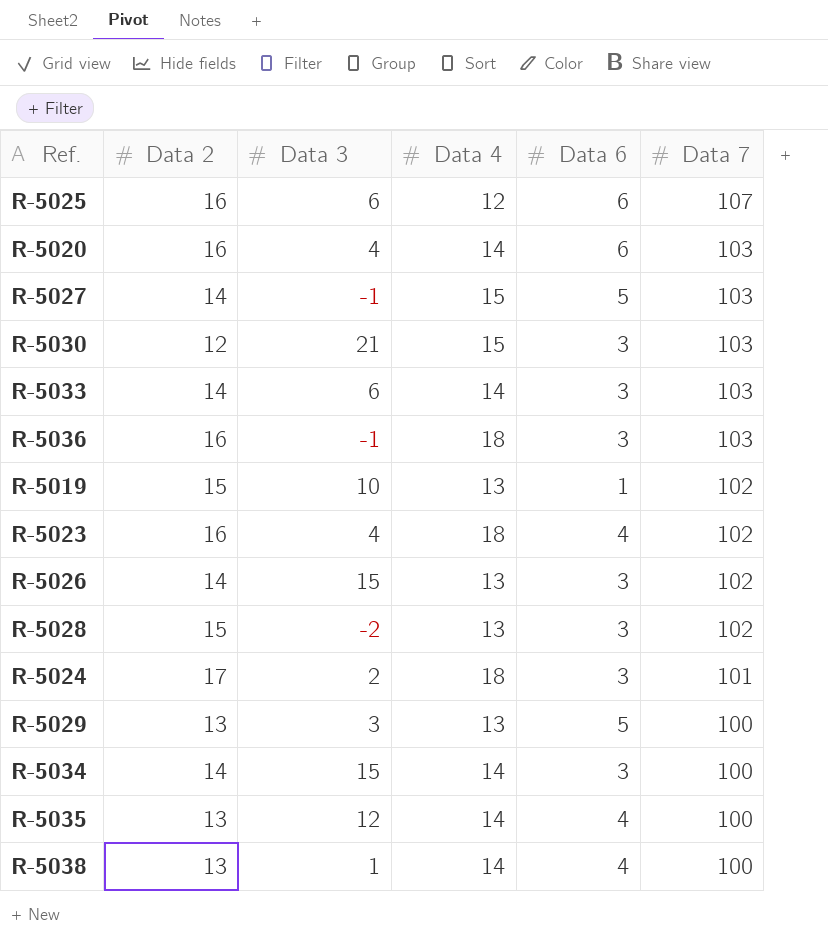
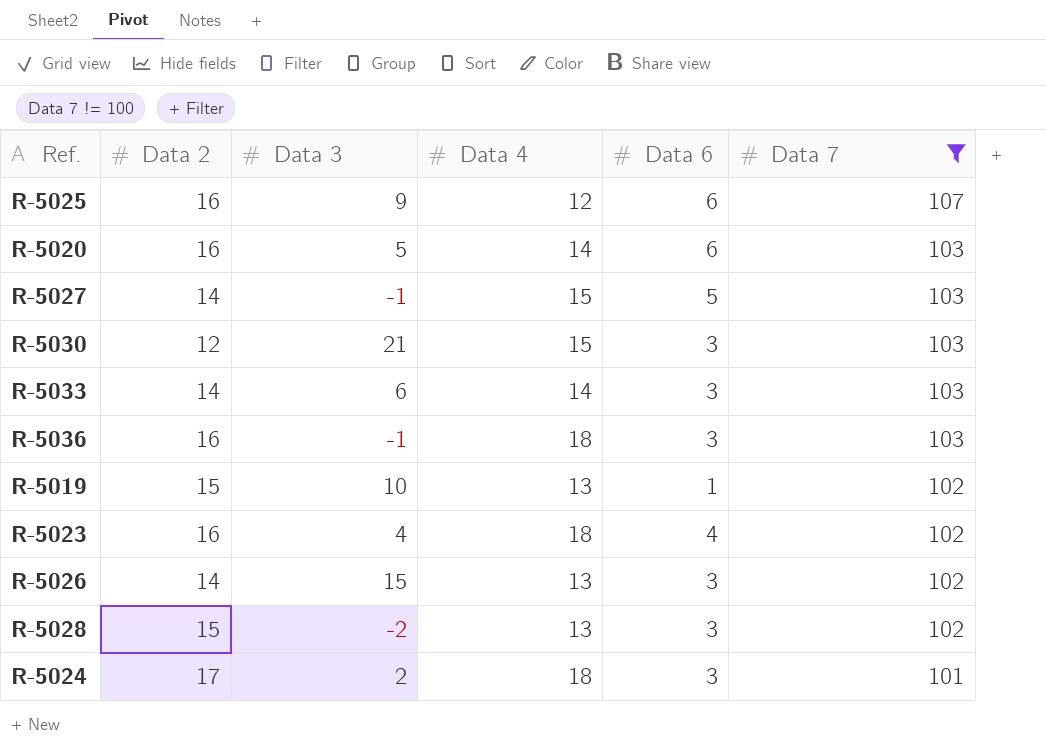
filter: none -> Data 7 != 100
R-5025 | Data 3: 6 -> 9
R-5020 | Data 3: 4 -> 5

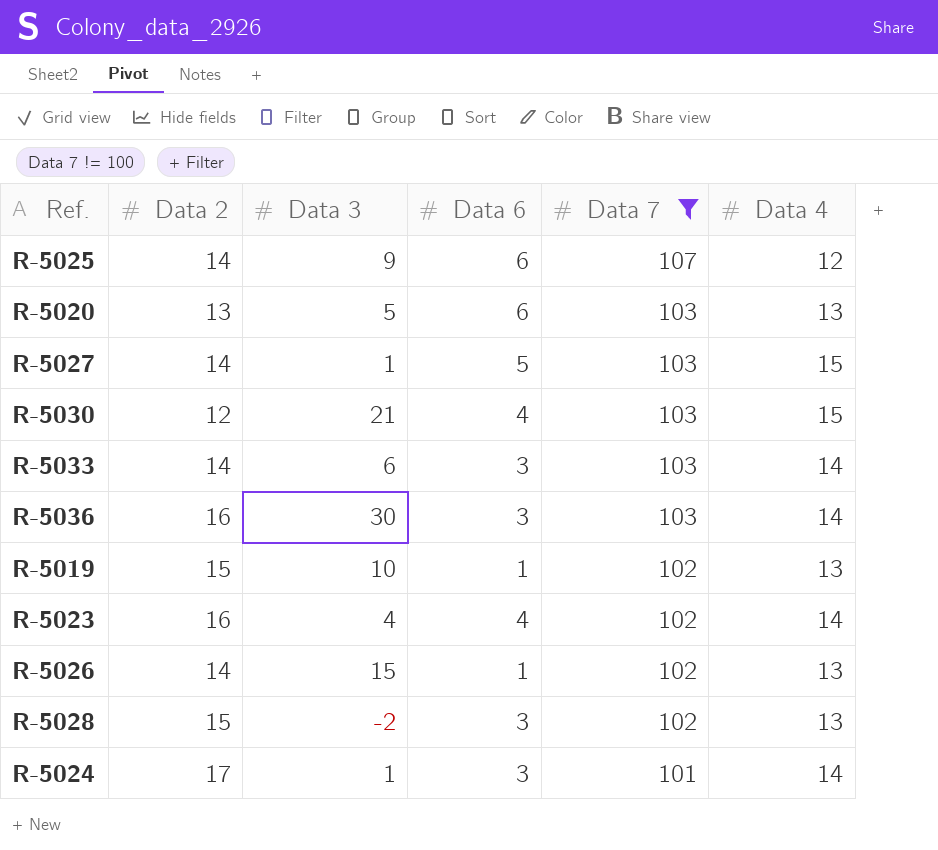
column Data 4 | position: 4 -> 6
R-5025 | Data 2: 16 -> 14
R-5020 | Data 2: 16 -> 13
R-5020 | Data 4: 14 -> 13
R-5027 | Data 3: -1 -> 1
R-5030 | Data 6: 3 -> 4
R-5036 | Data 3: -1 -> 30
R-5036 | Data 4: 18 -> 14
R-5023 | Data 4: 18 -> 14
R-5026 | Data 6: 3 -> 1
R-5024 | Data 3: 2 -> 1
R-5024 | Data 4: 18 -> 14

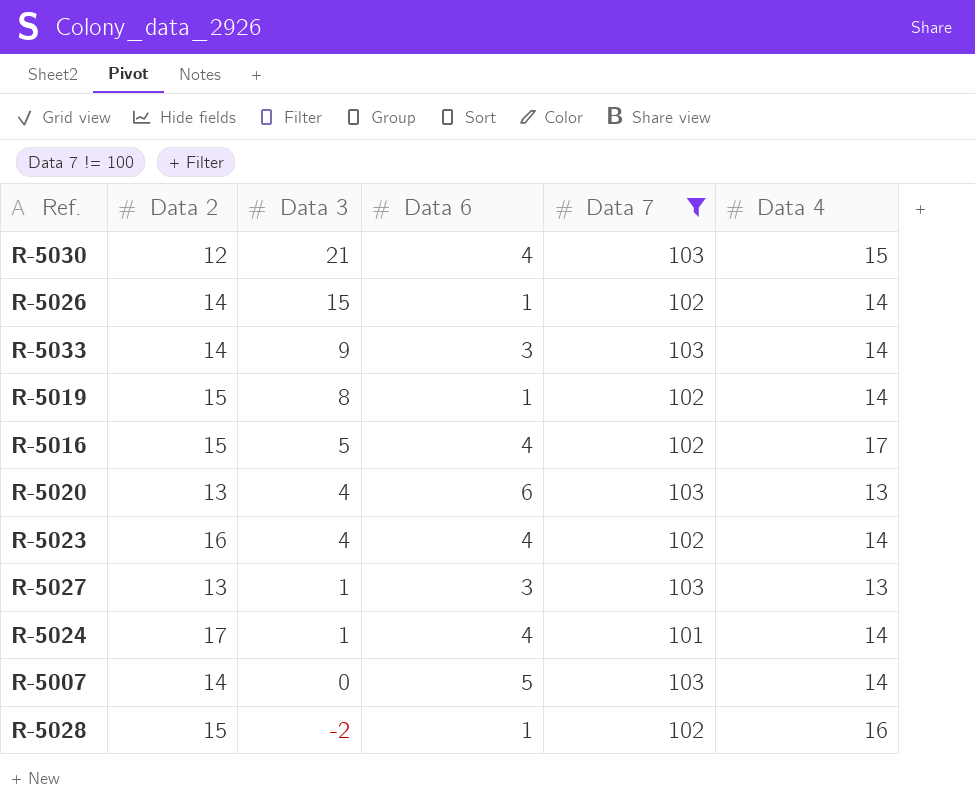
row order: Data 7 descending -> Data 3 descending
row R-5025: 14 | 9 | 6 | 107 | 12 -> none
row R-5036: 16 | 30 | 3 | 103 | 14 -> none
R-5026 | Data 4: 13 -> 14
R-5033 | Data 3: 6 -> 9
R-5019 | Data 3: 10 -> 8
R-5019 | Data 4: 13 -> 14
row R-5016: none -> 15 | 5 | 4 | 102 | 17
R-5020 | Data 3: 5 -> 4
R-5027 | Data 2: 14 -> 13
R-5027 | Data 6: 5 -> 3
R-5027 | Data 4: 15 -> 13
R-5024 | Data 6: 3 -> 4
row R-5007: none -> 14 | 0 | 5 | 103 | 14
R-5028 | Data 6: 3 -> 1
R-5028 | Data 4: 13 -> 16

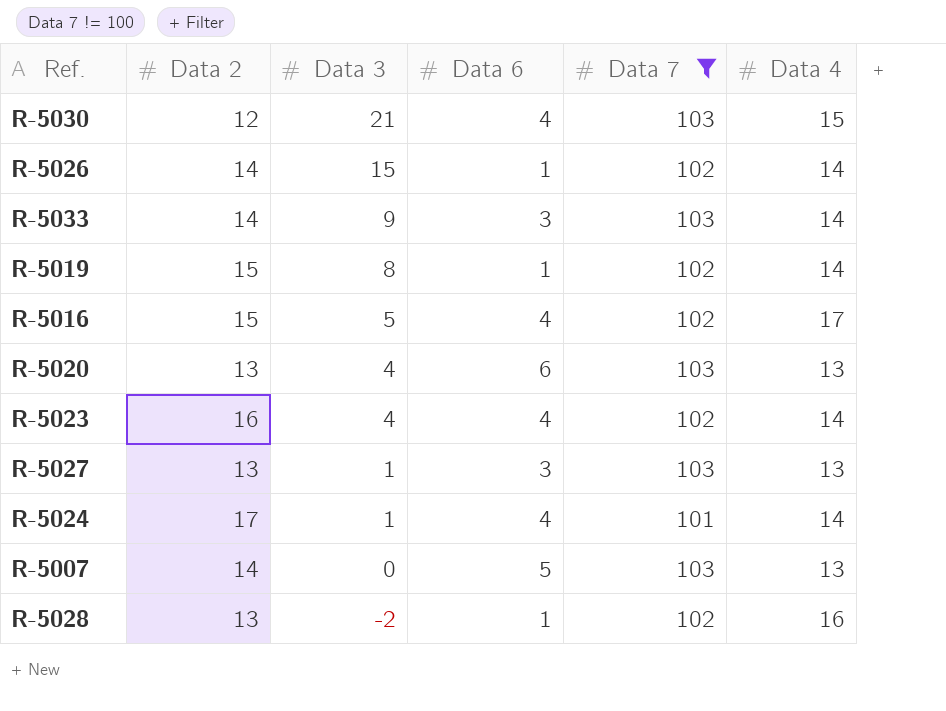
R-5007 | Data 4: 14 -> 13
R-5028 | Data 2: 15 -> 13

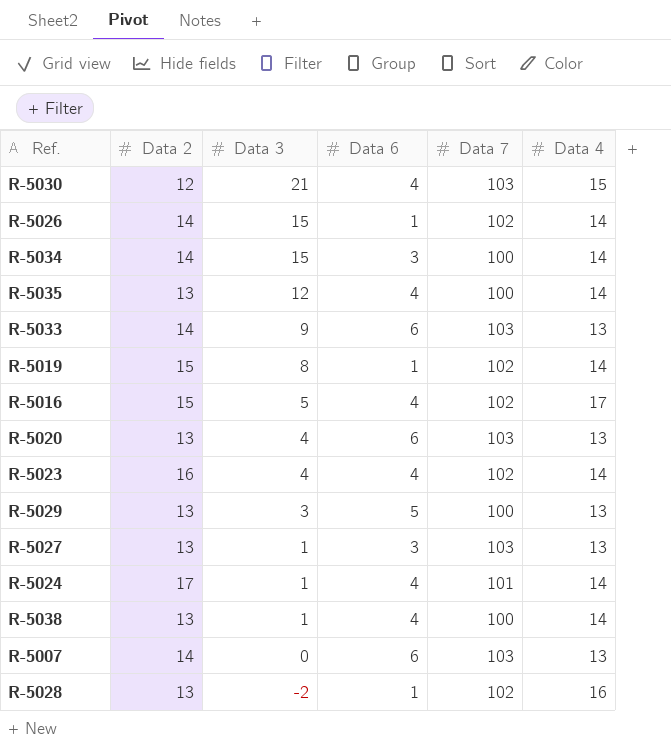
filter: Data 7 != 100 -> none
R-5033 | Data 6: 3 -> 6
R-5033 | Data 4: 14 -> 13
R-5007 | Data 6: 5 -> 6

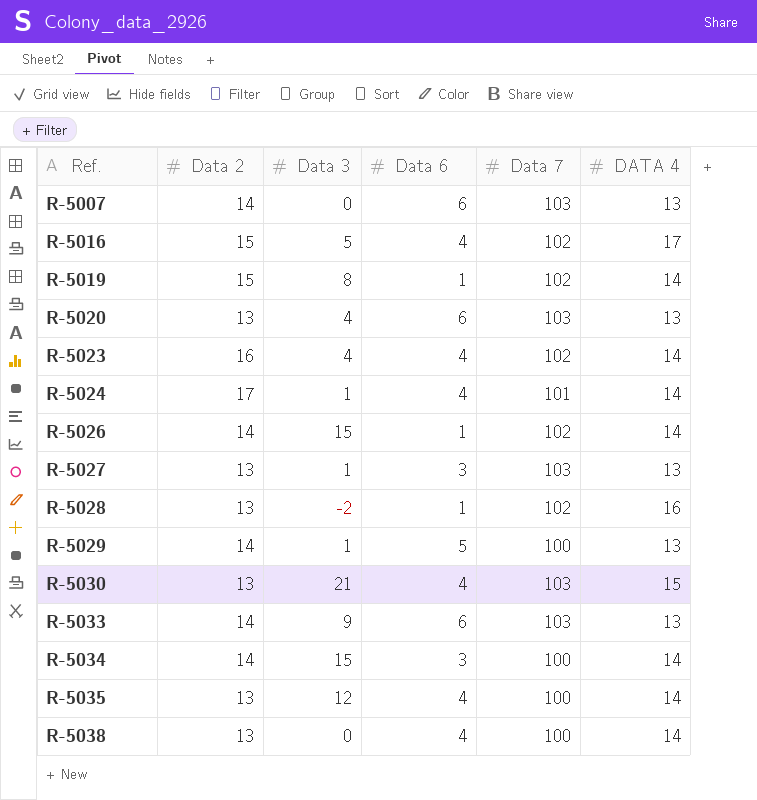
row order: Data 3 descending -> Ref. ascending
column name: Data 4 -> DATA 4
R-5029 | Data 2: 13 -> 14
R-5029 | Data 3: 3 -> 1
R-5030 | Data 2: 12 -> 13
R-5038 | Data 3: 1 -> 0

